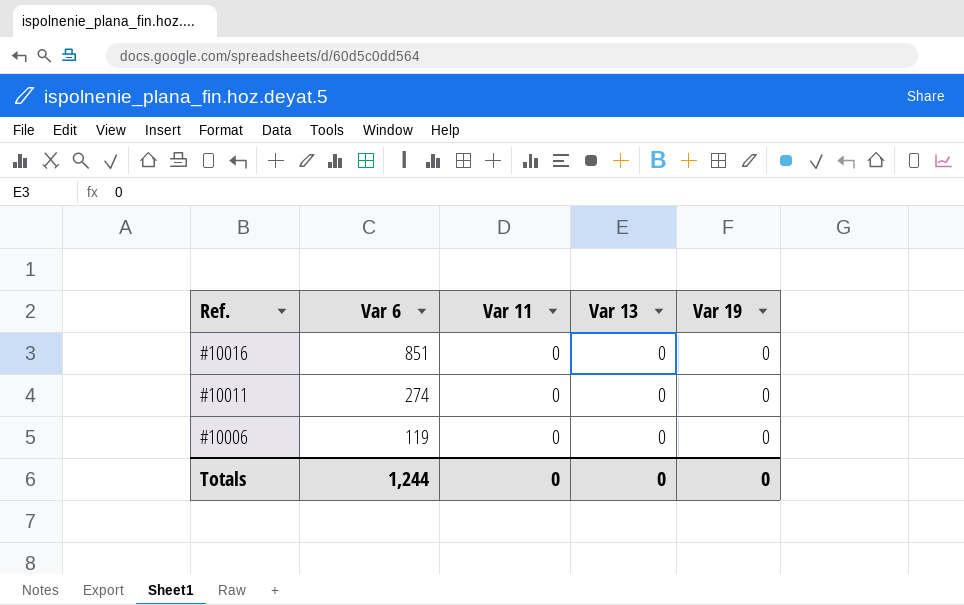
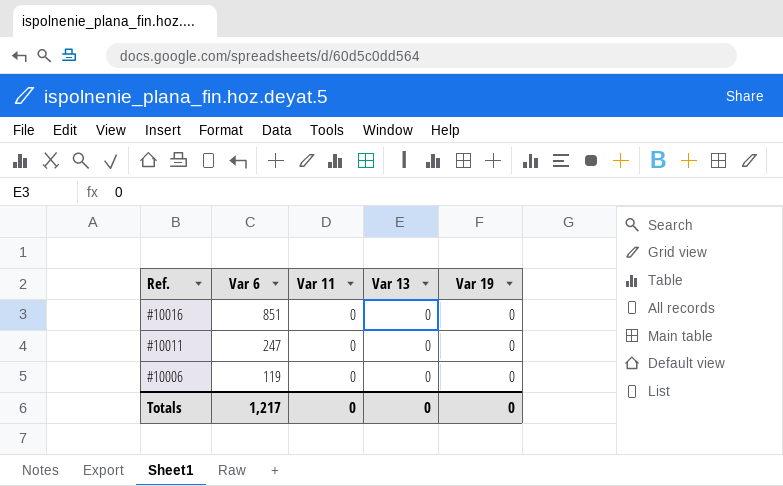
#10011 | Var 6: 274 -> 247
Totals | Var 6: 1,244 -> 1,217

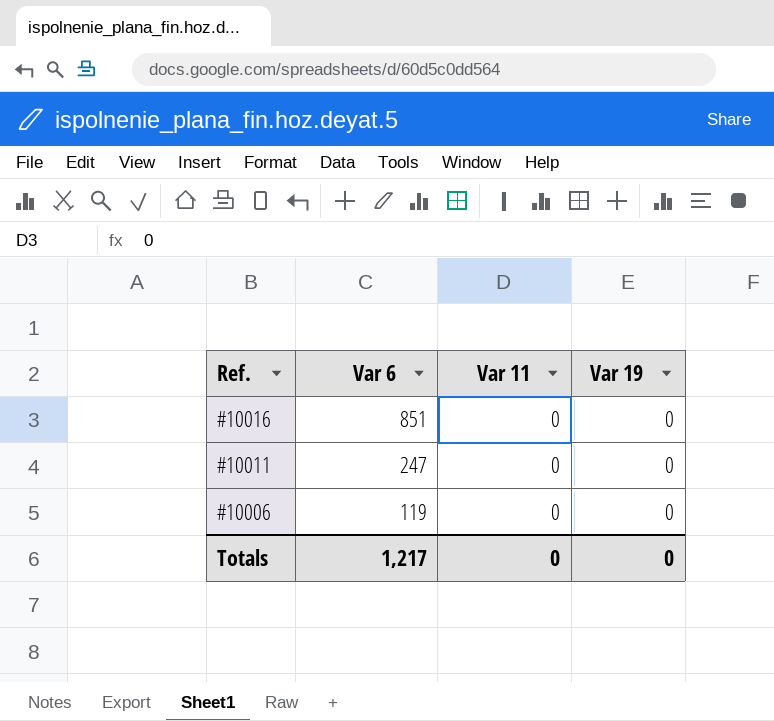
column Var 13 | position: 4 -> none

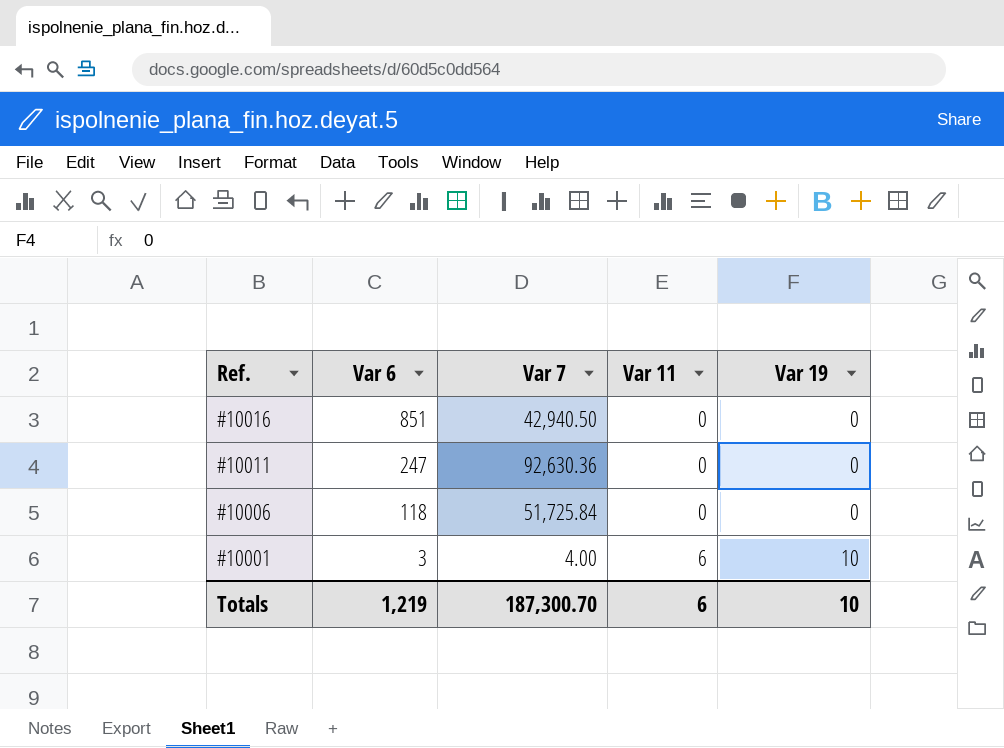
column Var 7 | position: none -> 3
#10006 | Var 6: 119 -> 118
row #10001: none -> 3 | 4.00 | 6 | 10
Totals | Var 6: 1,217 -> 1,219
Totals | Var 11: 0 -> 6
Totals | Var 19: 0 -> 10

